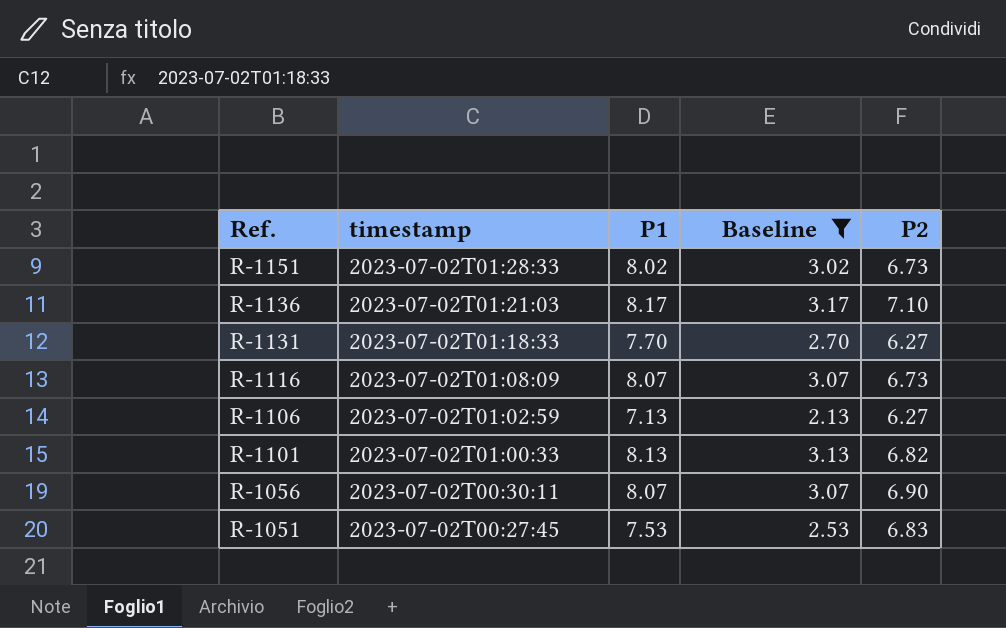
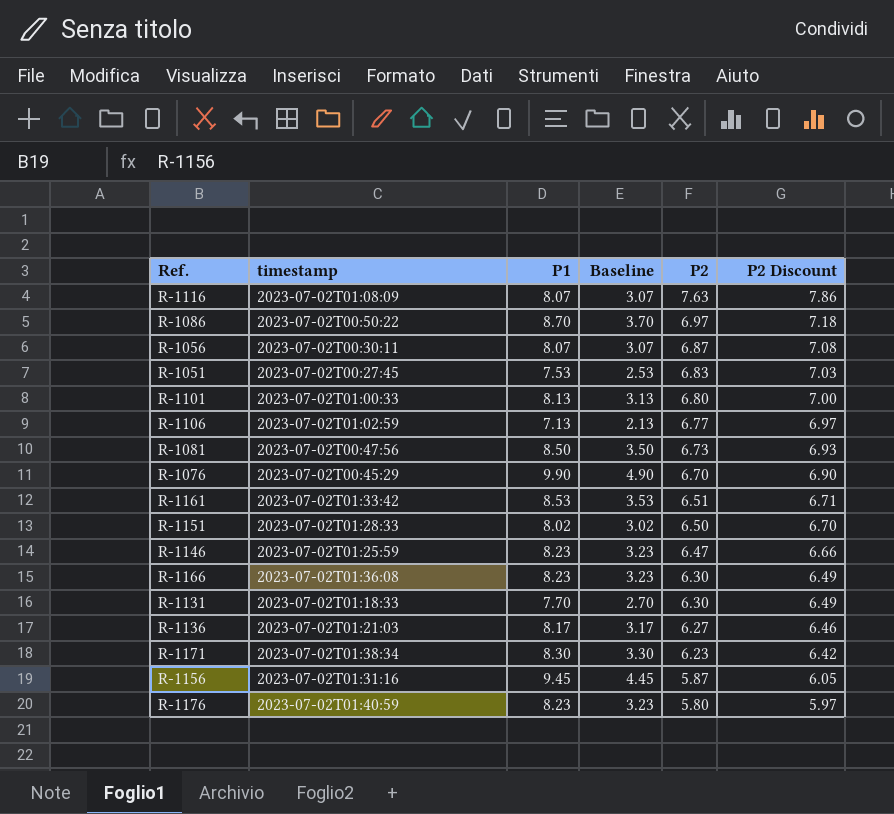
filter: Baseline <= 3.17 -> none
row order: Ref. descending -> P2 descending
column P2 Discount | formula: none -> [P2] * 1.03
R-1116 | P2: 6.73 -> 7.63
R-1056 | P2: 6.90 -> 6.87
R-1101 | P2: 6.82 -> 6.80
R-1106 | P2: 6.27 -> 6.77
R-1151 | P2: 6.73 -> 6.50
R-1131 | P2: 6.27 -> 6.30
R-1136 | P2: 7.10 -> 6.27

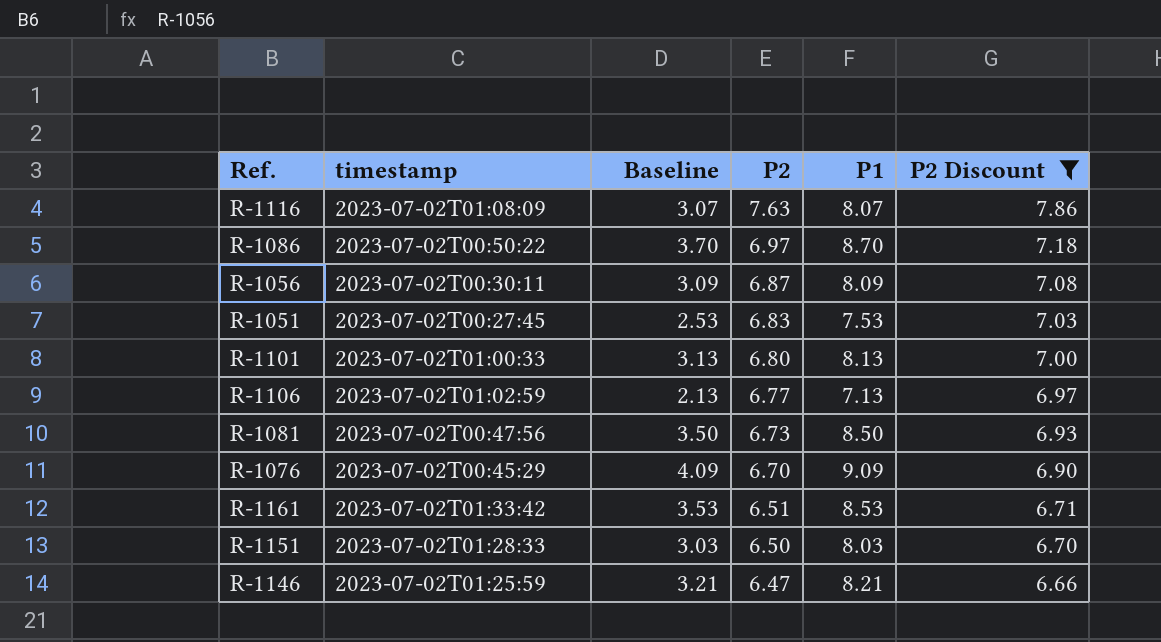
filter: none -> P2 Discount >= 6.66
column P1 | position: 3 -> 5
R-1056 | Baseline: 3.07 -> 3.09
R-1056 | P1: 8.07 -> 8.09
R-1076 | Baseline: 4.90 -> 4.09
R-1076 | P1: 9.90 -> 9.09
R-1151 | Baseline: 3.02 -> 3.03
R-1151 | P1: 8.02 -> 8.03
R-1146 | Baseline: 3.23 -> 3.21
R-1146 | P1: 8.23 -> 8.21

